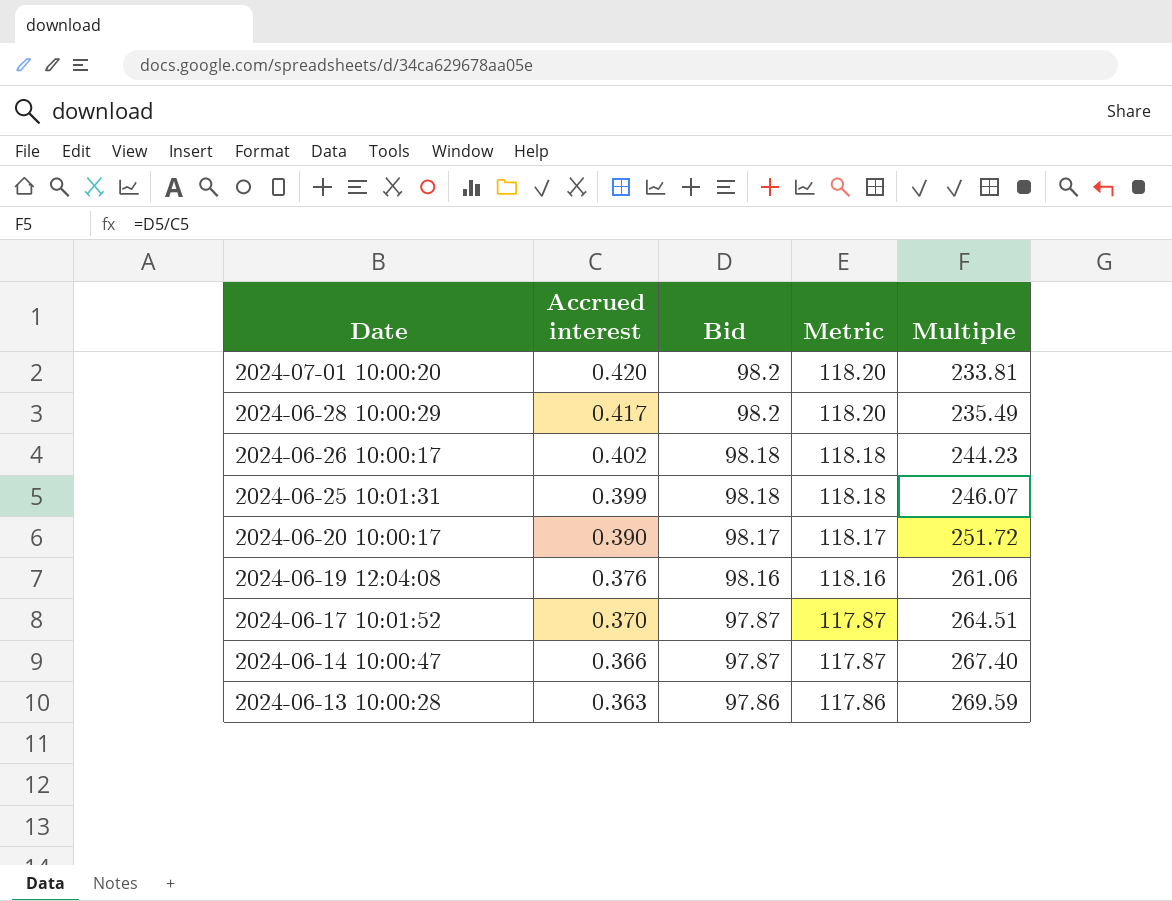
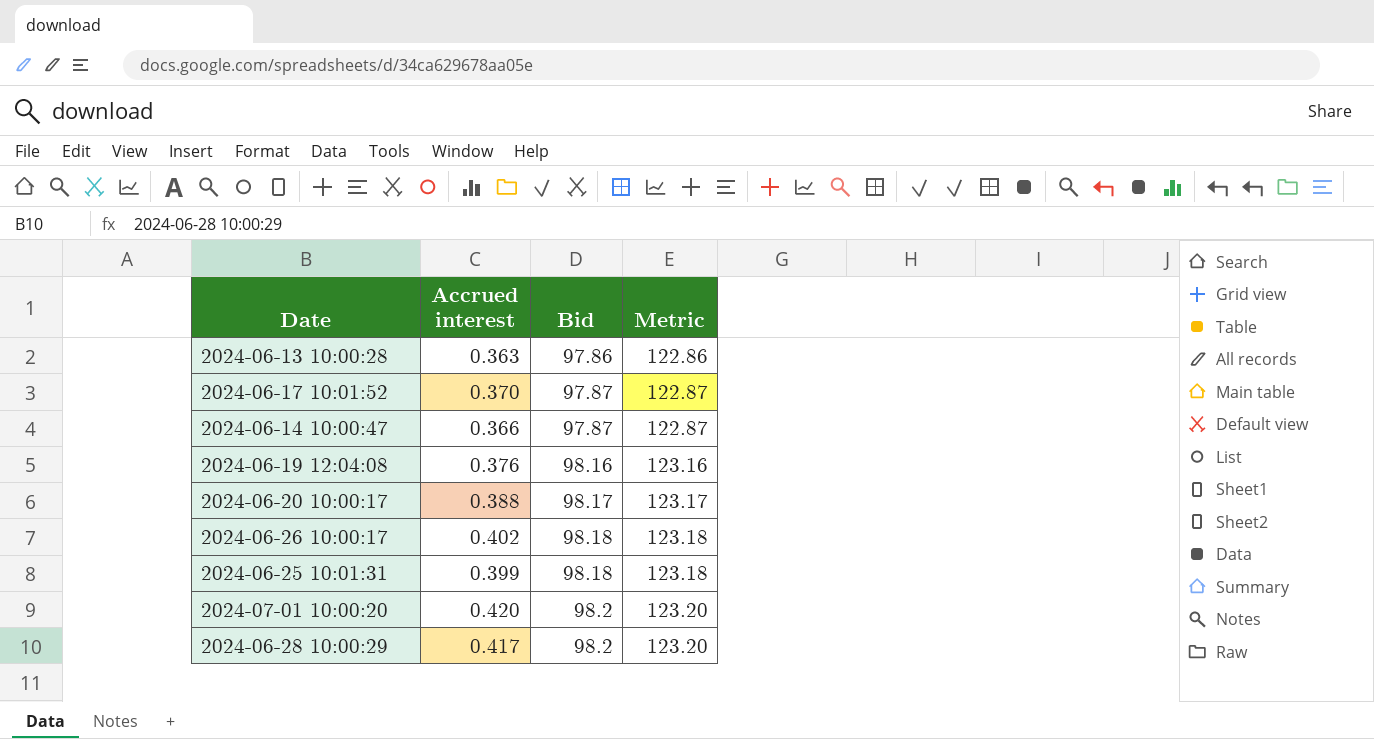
row order: Date descending -> Bid ascending
column Multiple | formula: [Bid] / [Accrued interest] -> none
column Metric | formula: [Bid] + 20 -> [Bid] + 25
2024-06-20 10:00:17 | Accrued interest: 0.390 -> 0.388

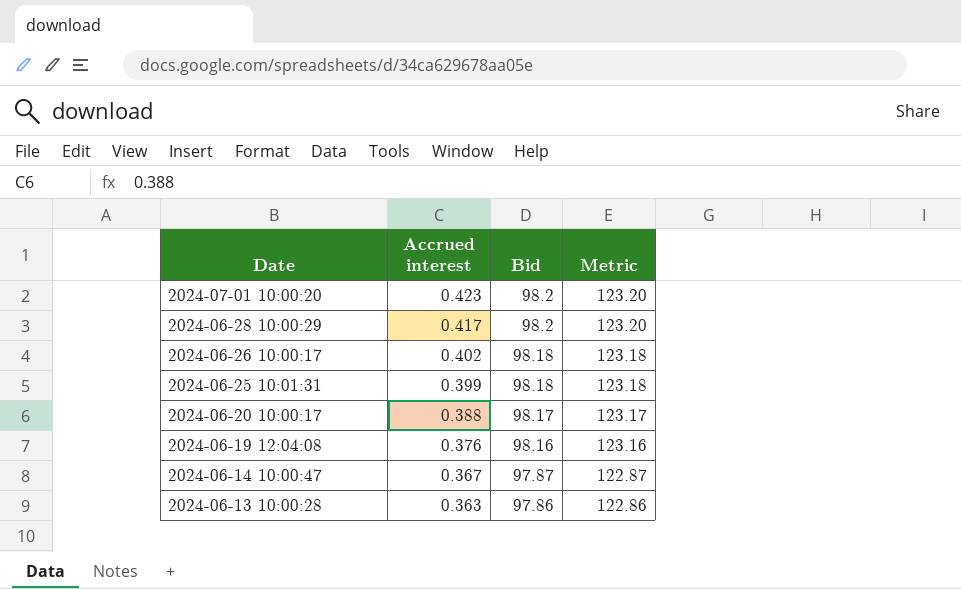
row order: Bid ascending -> Date descending
row 2024-06-17 10:01:52: 0.370 | 97.87 | 122.87 -> none
2024-07-01 10:00:20 | Accrued interest: 0.420 -> 0.423
2024-06-14 10:00:47 | Accrued interest: 0.366 -> 0.367

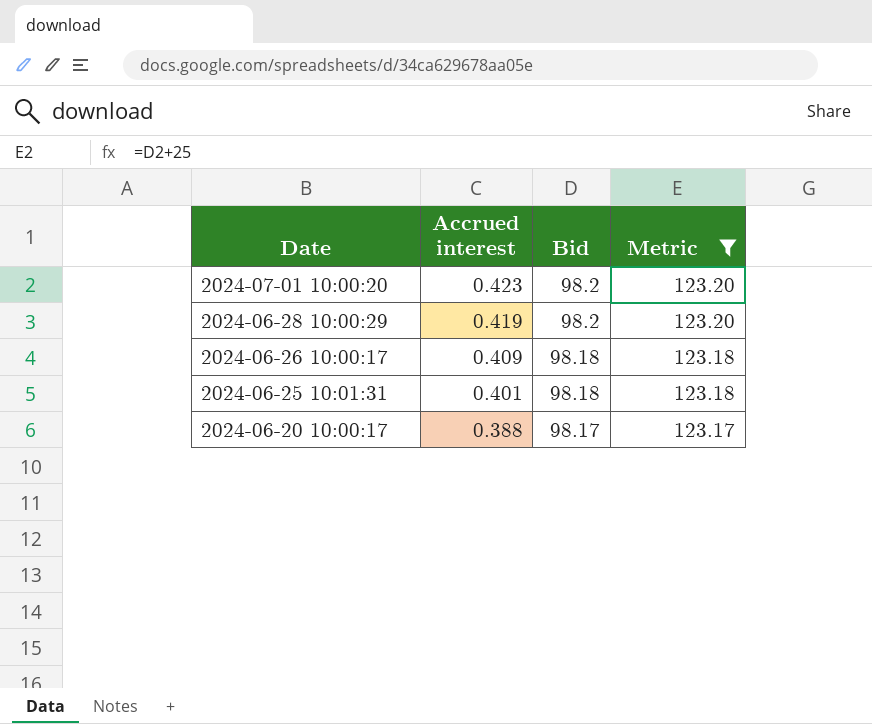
filter: none -> Metric >= 123.17
2024-06-28 10:00:29 | Accrued interest: 0.417 -> 0.419
2024-06-26 10:00:17 | Accrued interest: 0.402 -> 0.409
2024-06-25 10:01:31 | Accrued interest: 0.399 -> 0.401

